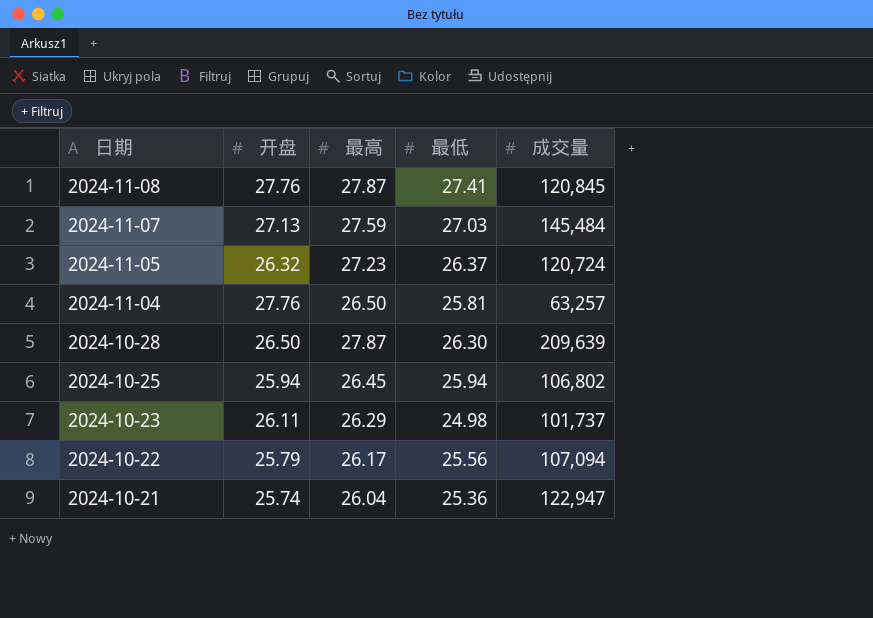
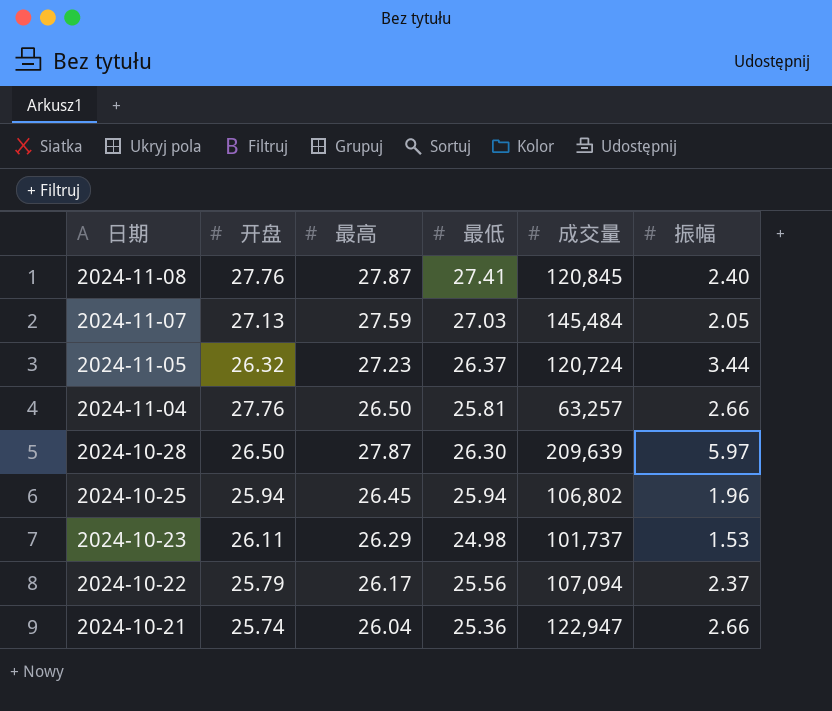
column 振幅 | position: none -> 6

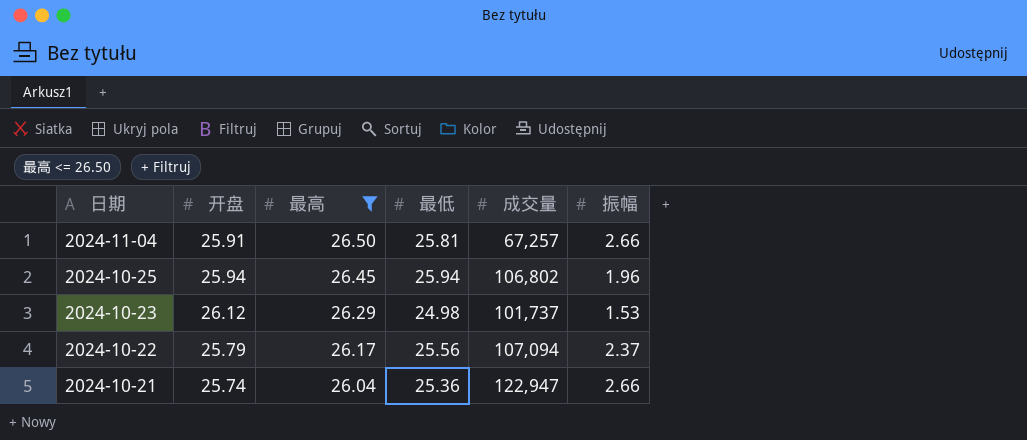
filter: none -> 最高 <= 26.50
2024-11-04 | 开盘: 27.76 -> 25.91
2024-11-04 | 成交量: 63,257 -> 67,257
2024-10-23 | 开盘: 26.11 -> 26.12

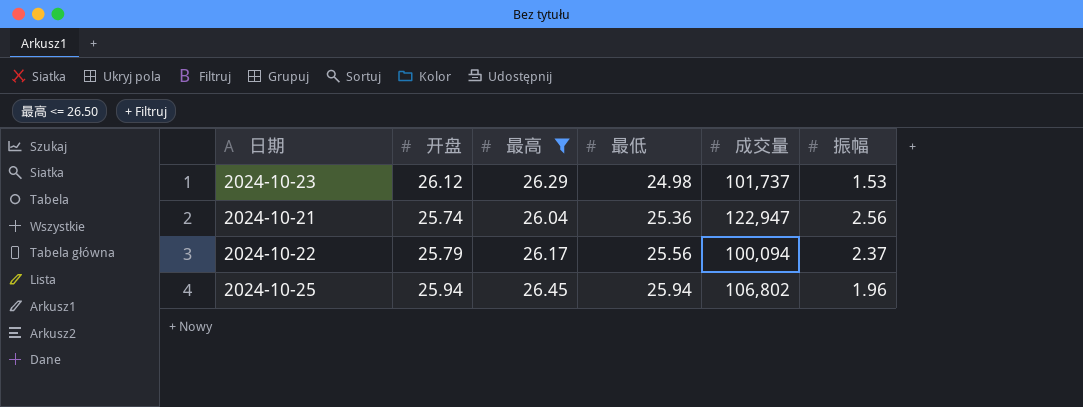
row order: 日期 descending -> 最低 ascending
row 2024-11-04: 25.91 | 26.50 | 25.81 | 67,257 | 2.66 -> none
2024-10-21 | 振幅: 2.66 -> 2.56
2024-10-22 | 成交量: 107,094 -> 100,094

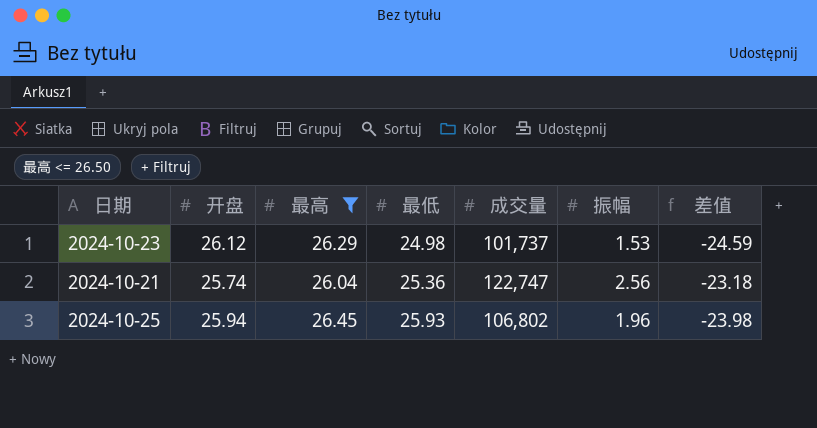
column 差值 | formula: none -> [振幅] - [开盘]
row 2024-10-22: 25.79 | 26.17 | 25.56 | 100,094 | 2.37 -> none
2024-10-21 | 成交量: 122,947 -> 122,747
2024-10-25 | 最低: 25.94 -> 25.93

